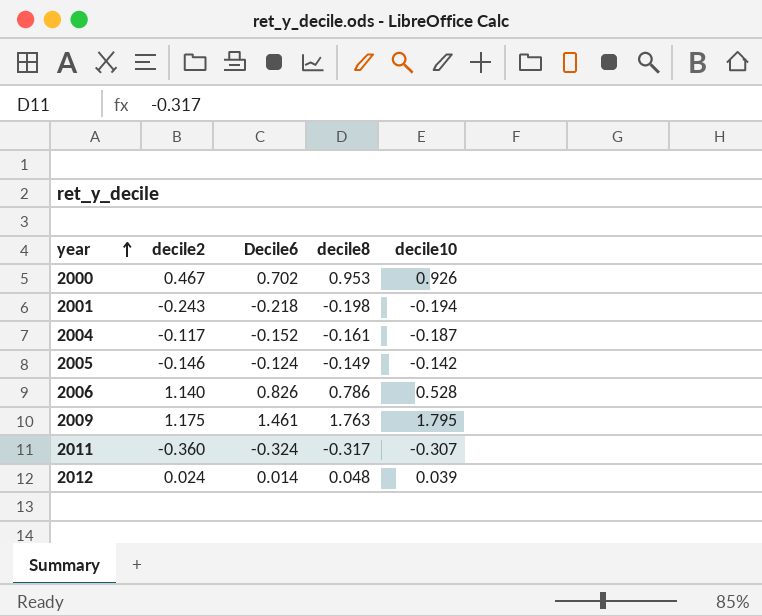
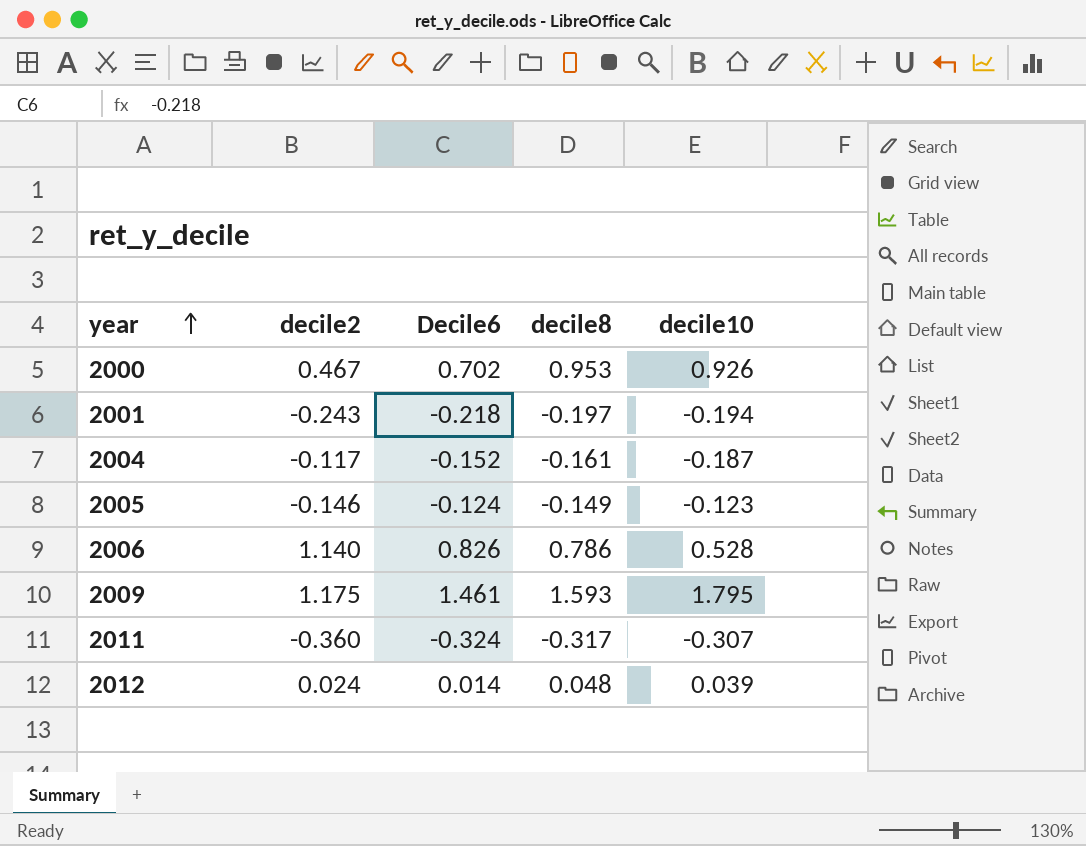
2001 | decile8: -0.198 -> -0.197
2005 | decile10: -0.142 -> -0.123
2009 | decile8: 1.763 -> 1.593

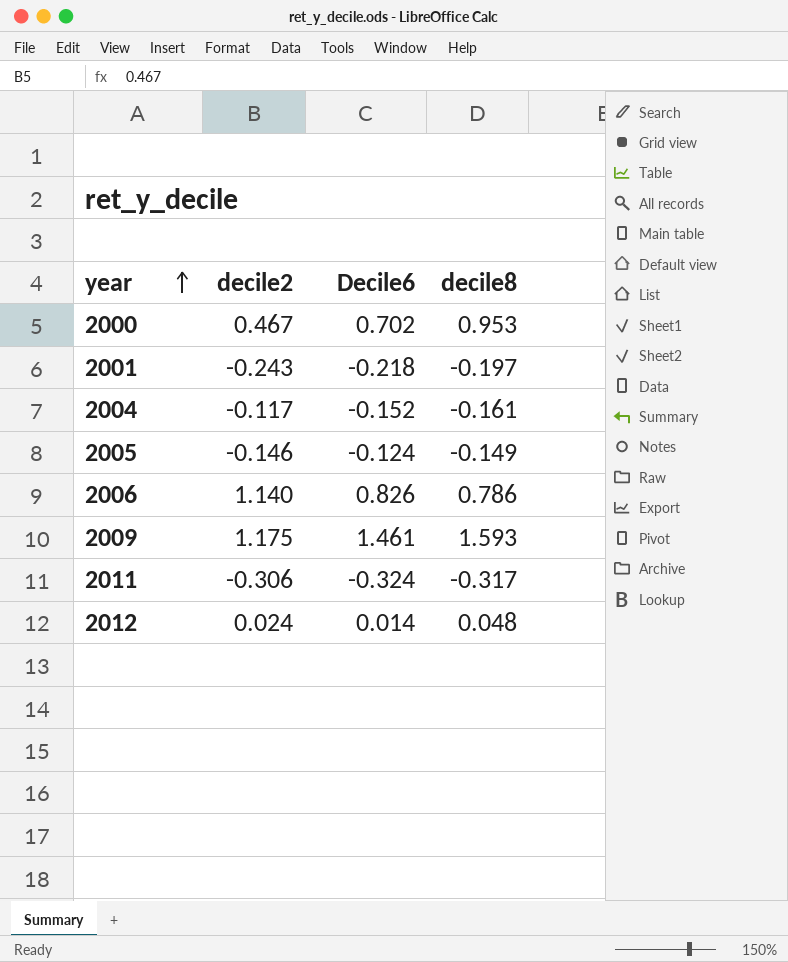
column decile10 | position: 5 -> none
2011 | decile2: -0.360 -> -0.306

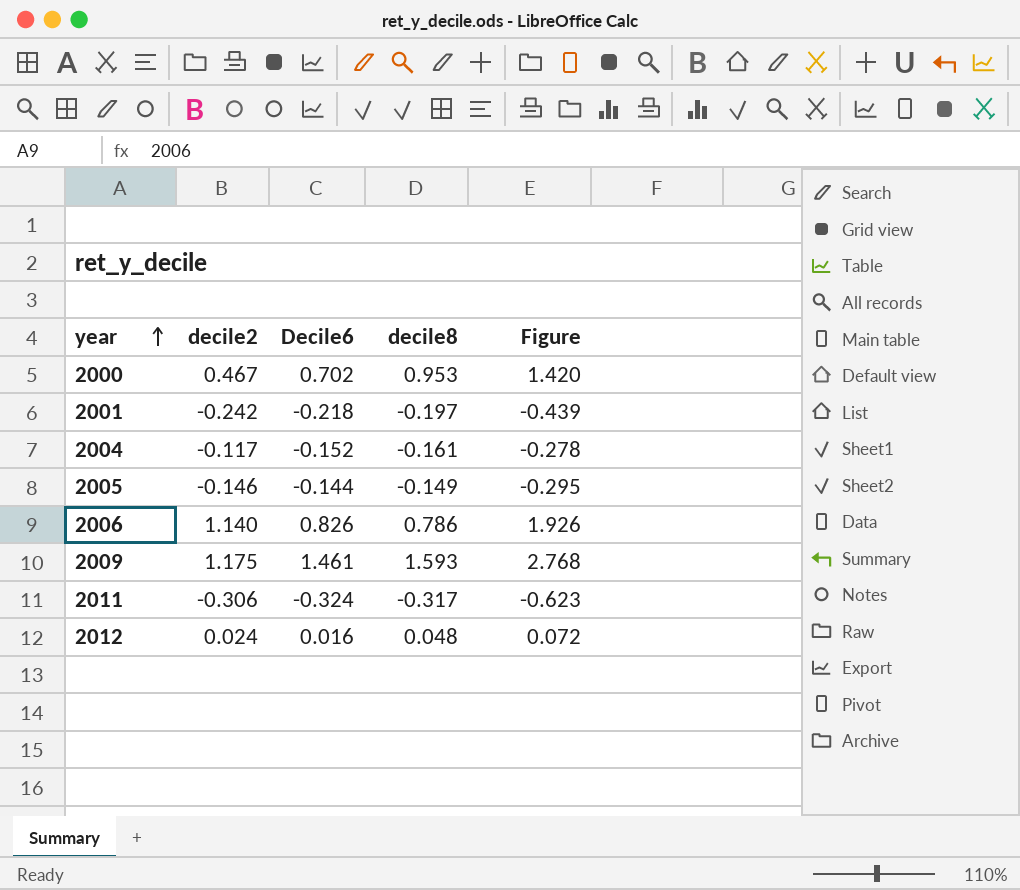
column Figure | formula: none -> [decile2] + [decile8]
2001 | decile2: -0.243 -> -0.242
2005 | Decile6: -0.124 -> -0.144
2012 | Decile6: 0.014 -> 0.016

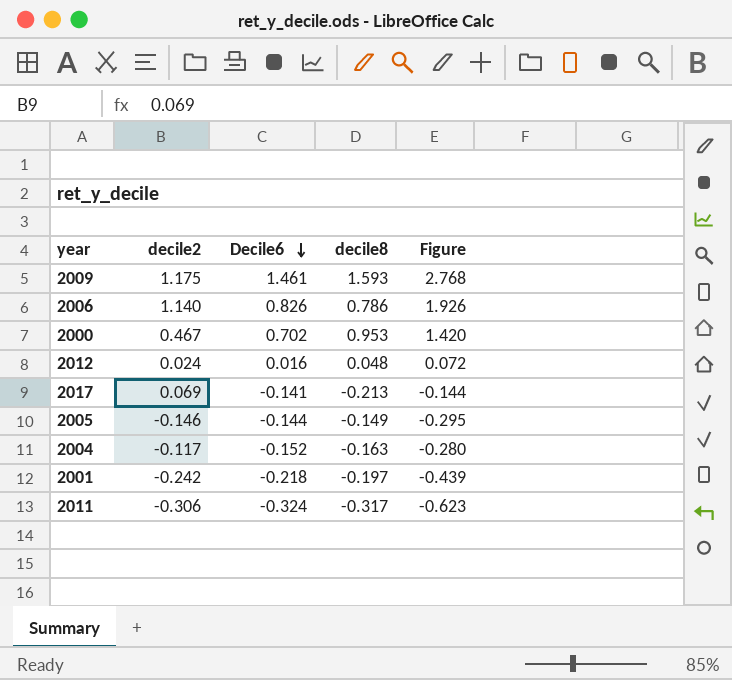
row order: year ascending -> Decile6 descending
row 2017: none -> 0.069 | -0.141 | -0.213 | -0.144
2004 | decile8: -0.161 -> -0.163
2004 | Figure: -0.278 -> -0.280

